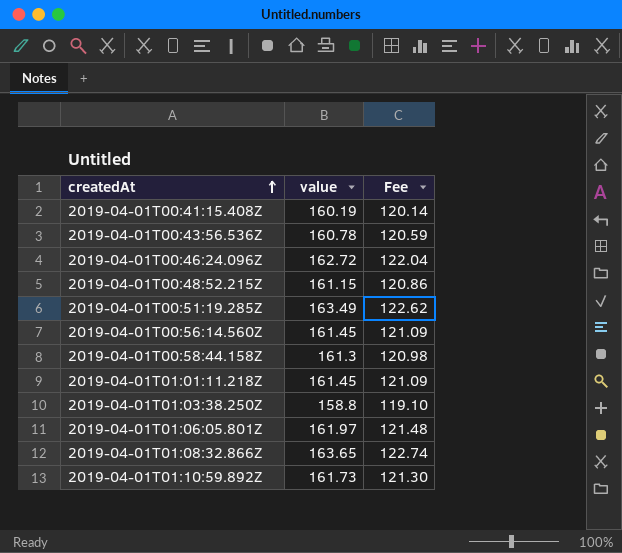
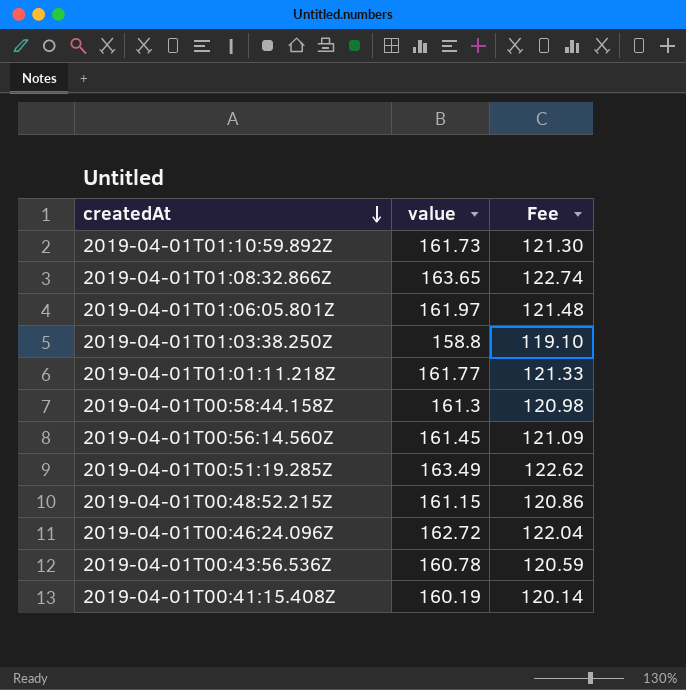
row order: createdAt ascending -> createdAt descending
2019-04-01T01:01:11.218Z | value: 161.45 -> 161.77
2019-04-01T01:01:11.218Z | Fee: 121.09 -> 121.33

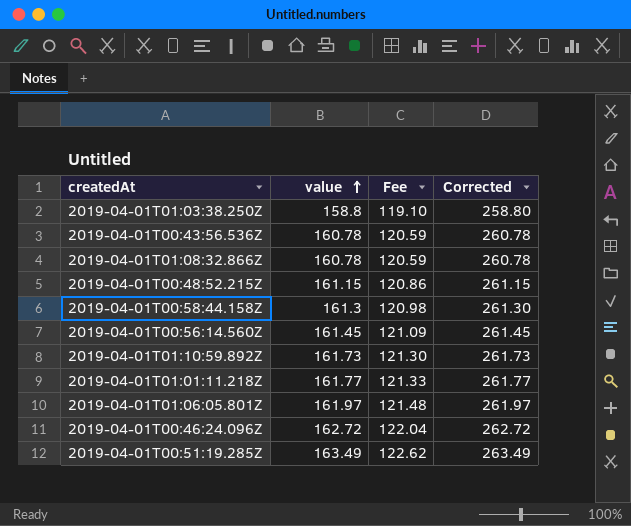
row order: createdAt descending -> value ascending
column Corrected | formula: none -> [value] + 100
row 2019-04-01T00:41:15.408Z: 160.19 | 120.14 -> none
2019-04-01T01:08:32.866Z | value: 163.65 -> 160.78
2019-04-01T01:08:32.866Z | Fee: 122.74 -> 120.59

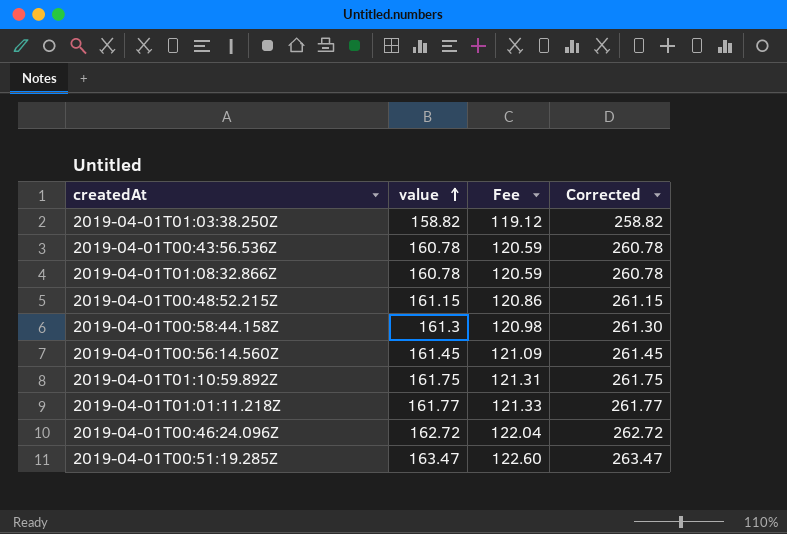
row 2019-04-01T01:06:05.801Z: 161.97 | 121.48 | 261.97 -> none
2019-04-01T01:03:38.250Z | value: 158.8 -> 158.82
2019-04-01T01:03:38.250Z | Fee: 119.10 -> 119.12
2019-04-01T01:03:38.250Z | Corrected: 258.80 -> 258.82
2019-04-01T01:10:59.892Z | value: 161.73 -> 161.75
2019-04-01T01:10:59.892Z | Fee: 121.30 -> 121.31
2019-04-01T01:10:59.892Z | Corrected: 261.73 -> 261.75
2019-04-01T00:51:19.285Z | value: 163.49 -> 163.47
2019-04-01T00:51:19.285Z | Fee: 122.62 -> 122.60
2019-04-01T00:51:19.285Z | Corrected: 263.49 -> 263.47

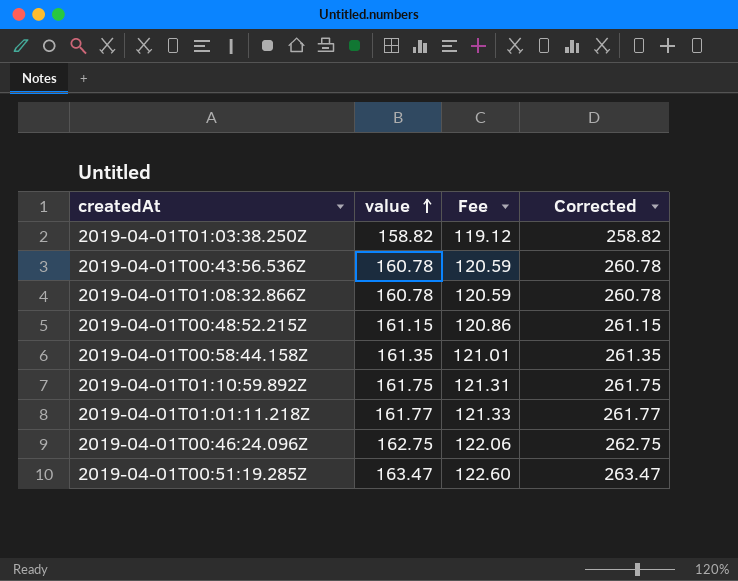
row 2019-04-01T00:56:14.560Z: 161.45 | 121.09 | 261.45 -> none
2019-04-01T00:58:44.158Z | value: 161.3 -> 161.35
2019-04-01T00:58:44.158Z | Fee: 120.98 -> 121.01
2019-04-01T00:58:44.158Z | Corrected: 261.30 -> 261.35
2019-04-01T00:46:24.096Z | value: 162.72 -> 162.75
2019-04-01T00:46:24.096Z | Fee: 122.04 -> 122.06
2019-04-01T00:46:24.096Z | Corrected: 262.72 -> 262.75

